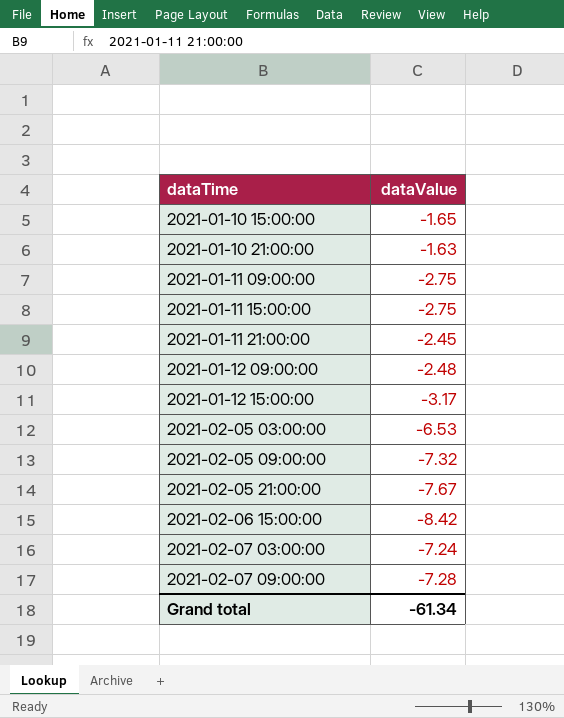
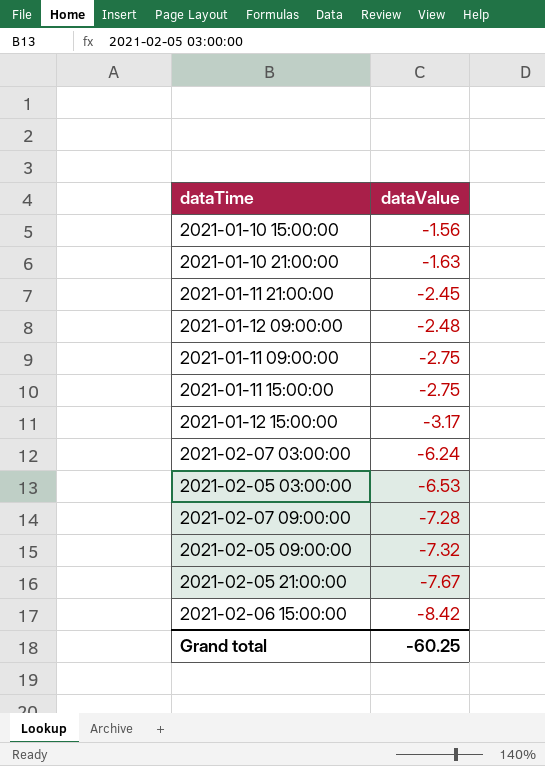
row order: dataTime ascending -> dataValue descending
2021-01-10 15:00:00 | dataValue: -1.65 -> -1.56
2021-02-07 03:00:00 | dataValue: -7.24 -> -6.24
Grand total | dataValue: -61.34 -> -60.25

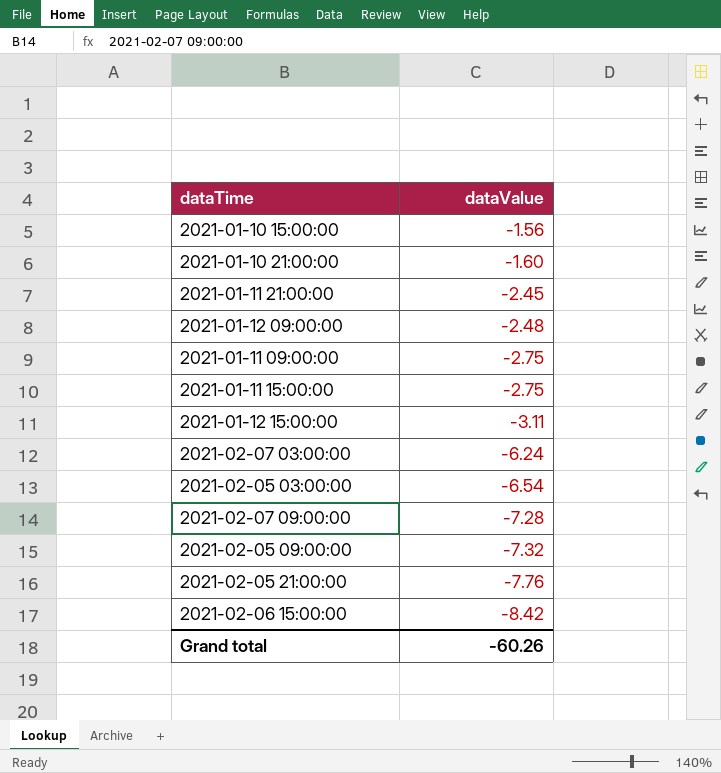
2021-01-10 21:00:00 | dataValue: -1.63 -> -1.60
2021-01-12 15:00:00 | dataValue: -3.17 -> -3.11
2021-02-05 03:00:00 | dataValue: -6.53 -> -6.54
2021-02-05 21:00:00 | dataValue: -7.67 -> -7.76
Grand total | dataValue: -60.25 -> -60.26

